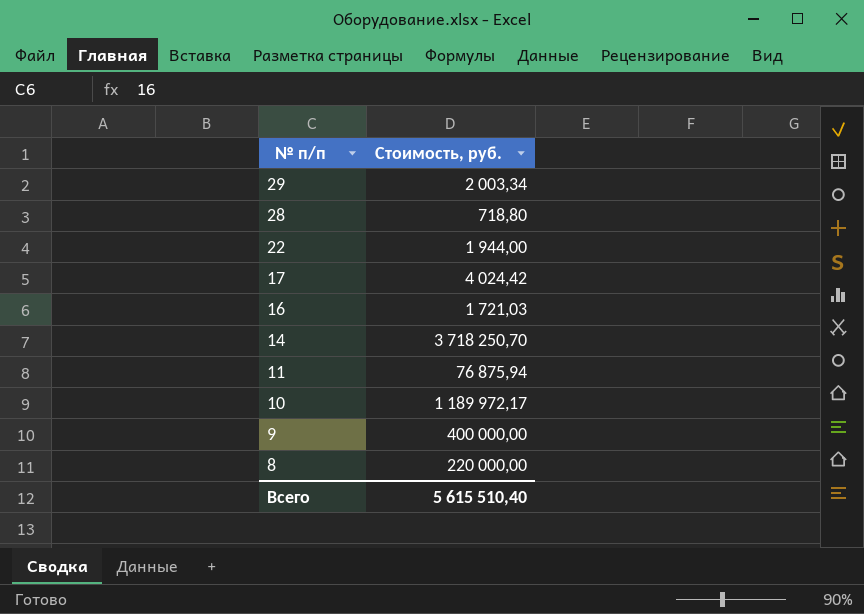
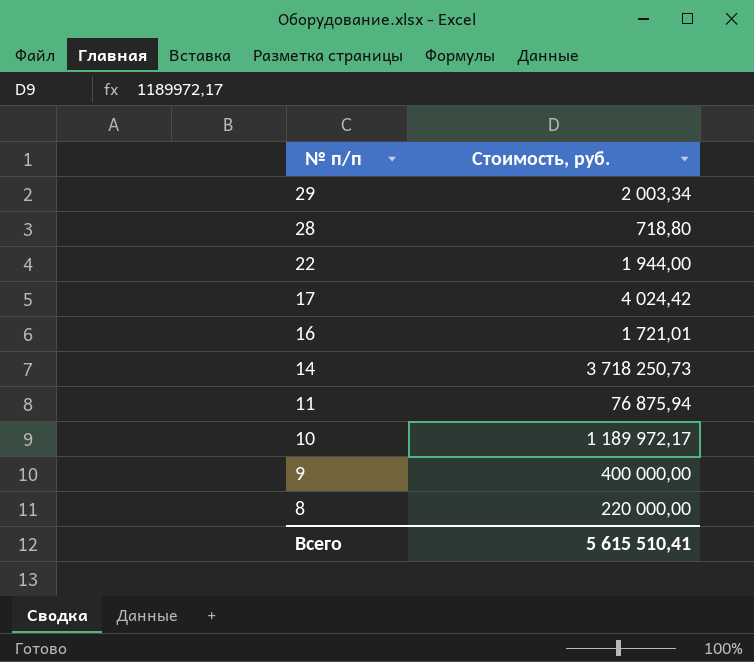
16 | Стоимость, руб.: 1 721,03 -> 1 721,01
14 | Стоимость, руб.: 3 718 250,70 -> 3 718 250,73
Всего | Стоимость, руб.: 5 615 510,40 -> 5 615 510,41

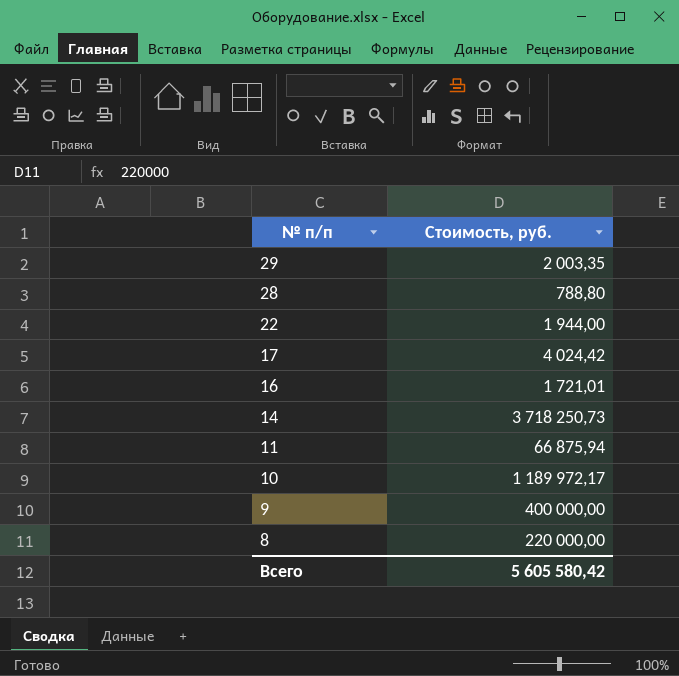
29 | Стоимость, руб.: 2 003,34 -> 2 003,35
28 | Стоимость, руб.: 718,80 -> 788,80
11 | Стоимость, руб.: 76 875,94 -> 66 875,94
Всего | Стоимость, руб.: 5 615 510,41 -> 5 605 580,42

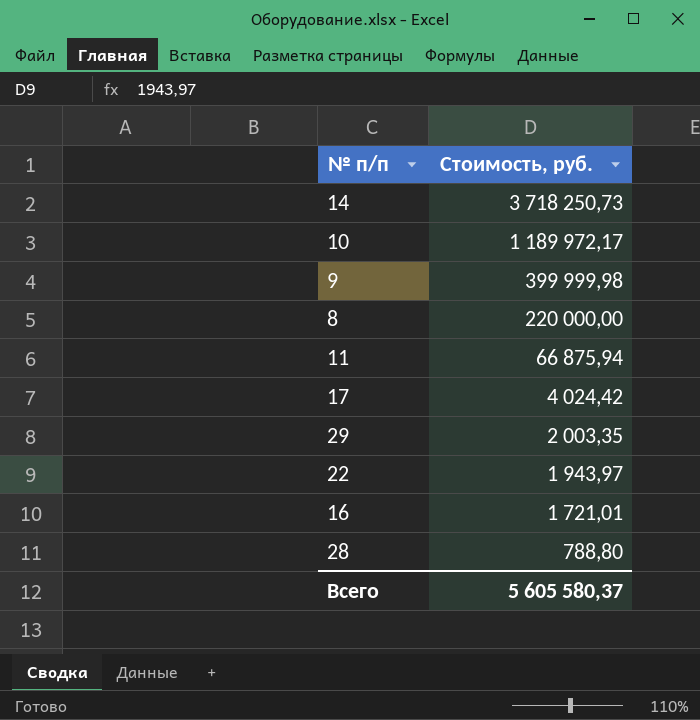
row order: № п/п descending -> Стоимость, руб. descending
9 | Стоимость, руб.: 400 000,00 -> 399 999,98
22 | Стоимость, руб.: 1 944,00 -> 1 943,97
Всего | Стоимость, руб.: 5 605 580,42 -> 5 605 580,37

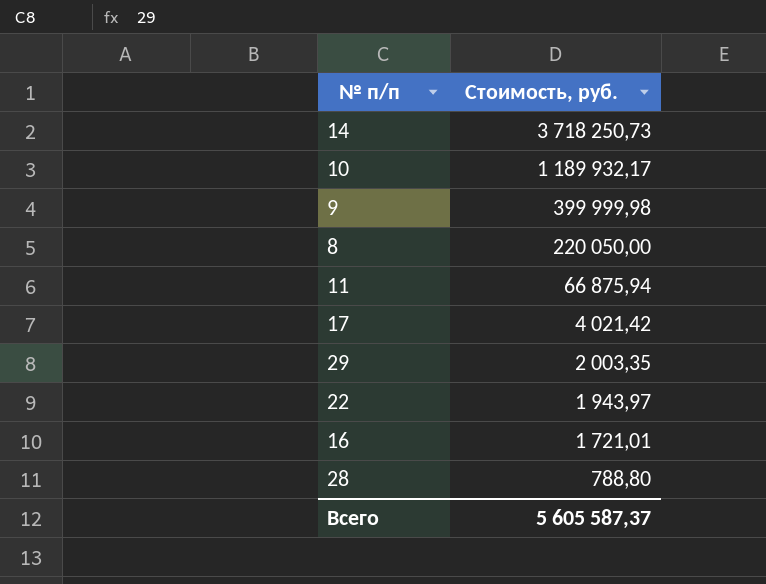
10 | Стоимость, руб.: 1 189 972,17 -> 1 189 932,17
8 | Стоимость, руб.: 220 000,00 -> 220 050,00
17 | Стоимость, руб.: 4 024,42 -> 4 021,42
Всего | Стоимость, руб.: 5 605 580,37 -> 5 605 587,37

